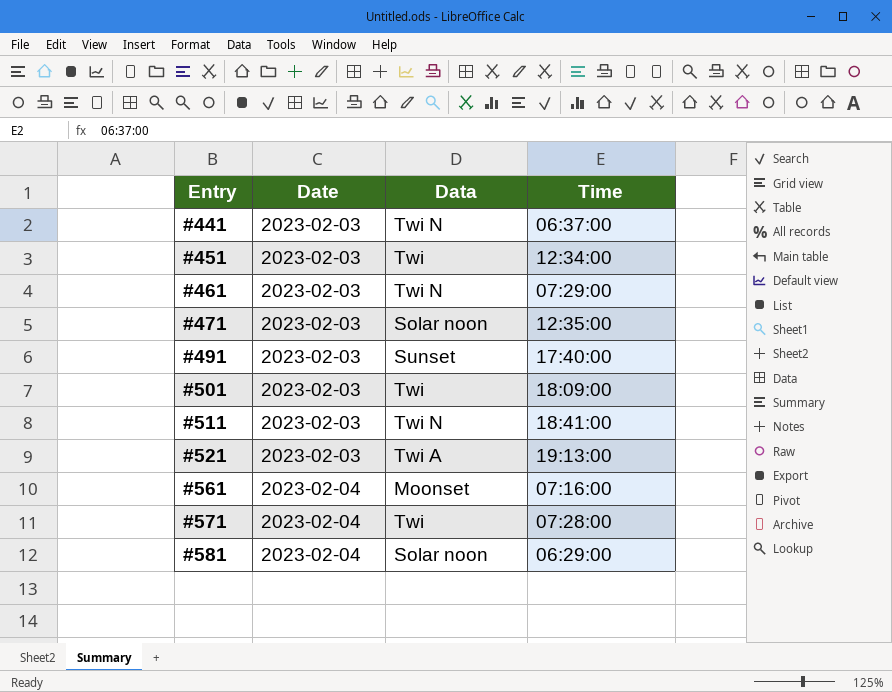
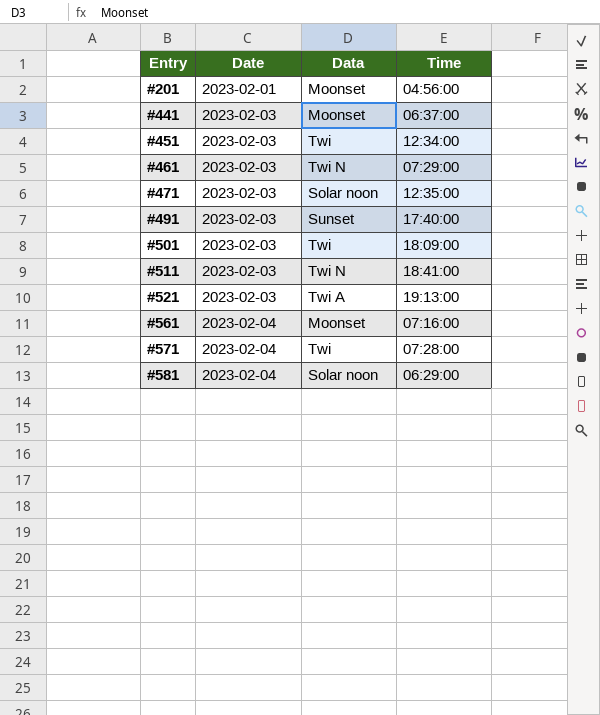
row #201: none -> 2023-02-01 | Moonset | 04:56:00
#441 | Data: Twi N -> Moonset

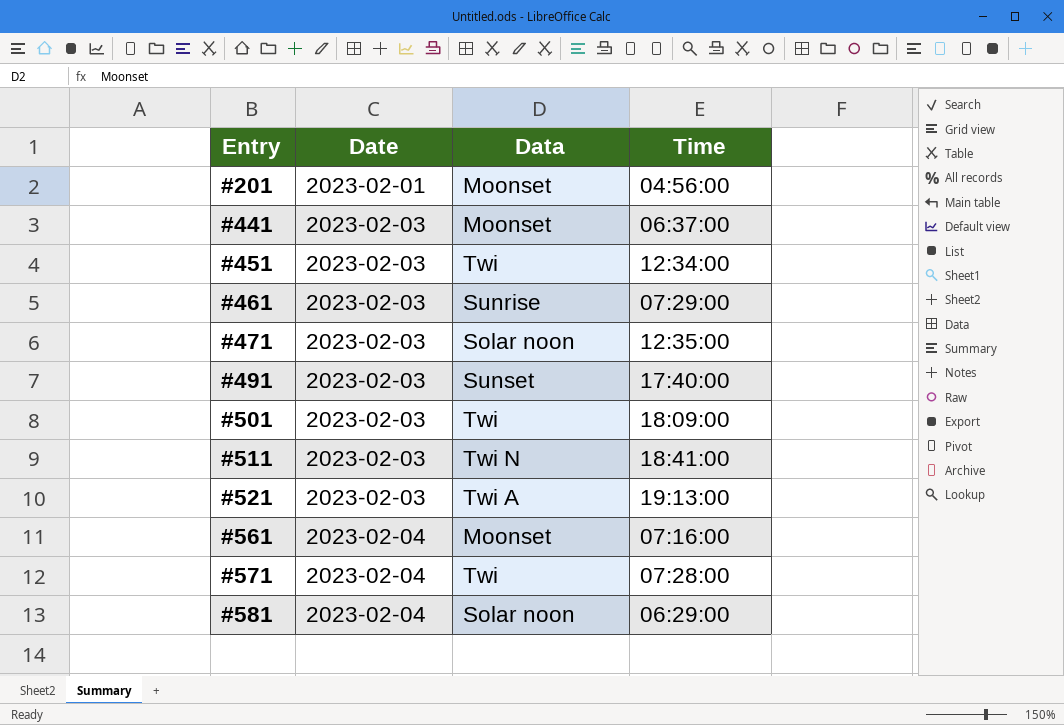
#461 | Data: Twi N -> Sunrise

